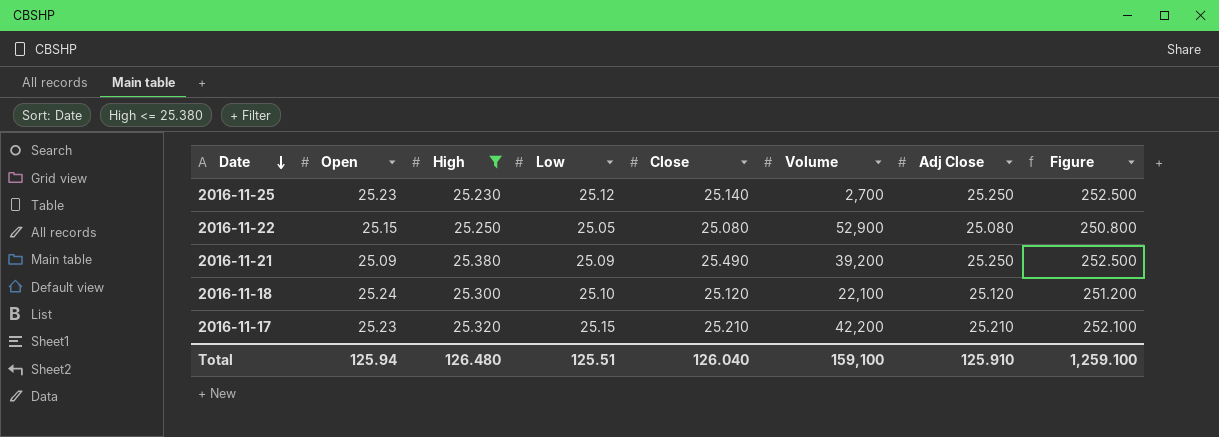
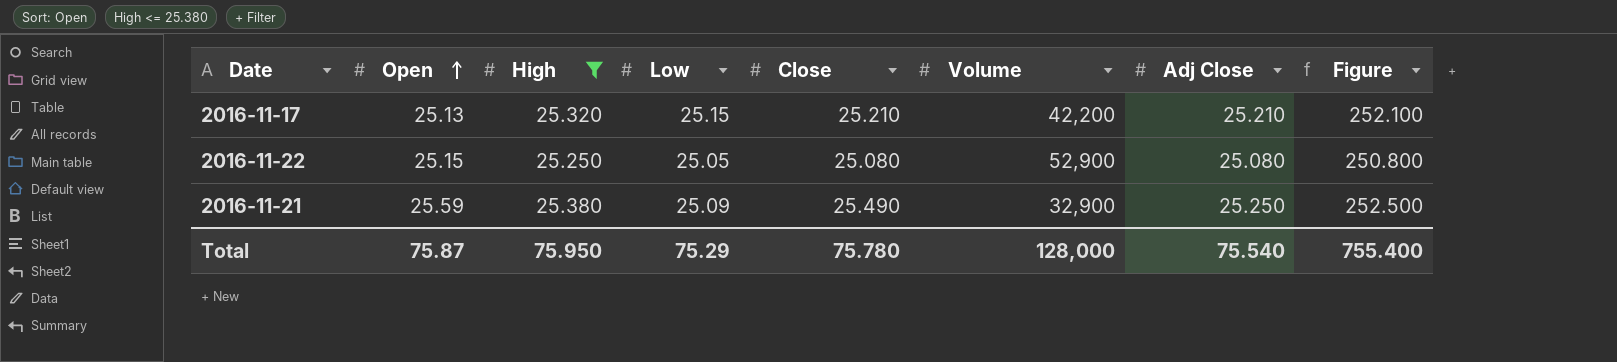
row order: Date descending -> Open ascending
row 2016-11-25: 25.23 | 25.230 | 25.12 | 25.140 | 2,700 | 25.250 | 252.500 -> none
row 2016-11-18: 25.24 | 25.300 | 25.10 | 25.120 | 22,100 | 25.120 | 251.200 -> none
2016-11-17 | Open: 25.23 -> 25.13
2016-11-21 | Open: 25.09 -> 25.59
2016-11-21 | Volume: 39,200 -> 32,900
Total | Open: 125.94 -> 75.87
Total | High: 126.480 -> 75.950
Total | Low: 125.51 -> 75.29
Total | Close: 126.040 -> 75.780
Total | Volume: 159,100 -> 128,000
Total | Adj Close: 125.910 -> 75.540
Total | Figure: 1,259.100 -> 755.400

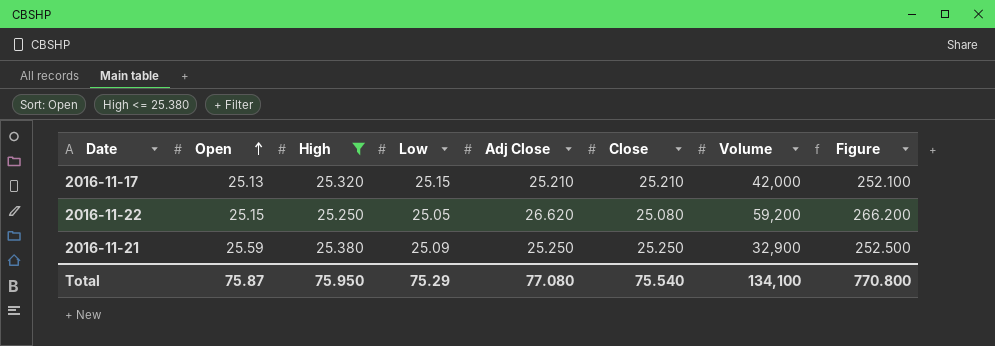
column Adj Close | position: 7 -> 5
2016-11-17 | Volume: 42,200 -> 42,000
2016-11-22 | Adj Close: 25.080 -> 26.620
2016-11-22 | Volume: 52,900 -> 59,200
2016-11-22 | Figure: 250.800 -> 266.200
2016-11-21 | Close: 25.490 -> 25.250
Total | Adj Close: 75.540 -> 77.080
Total | Close: 75.780 -> 75.540
Total | Volume: 128,000 -> 134,100
Total | Figure: 755.400 -> 770.800

